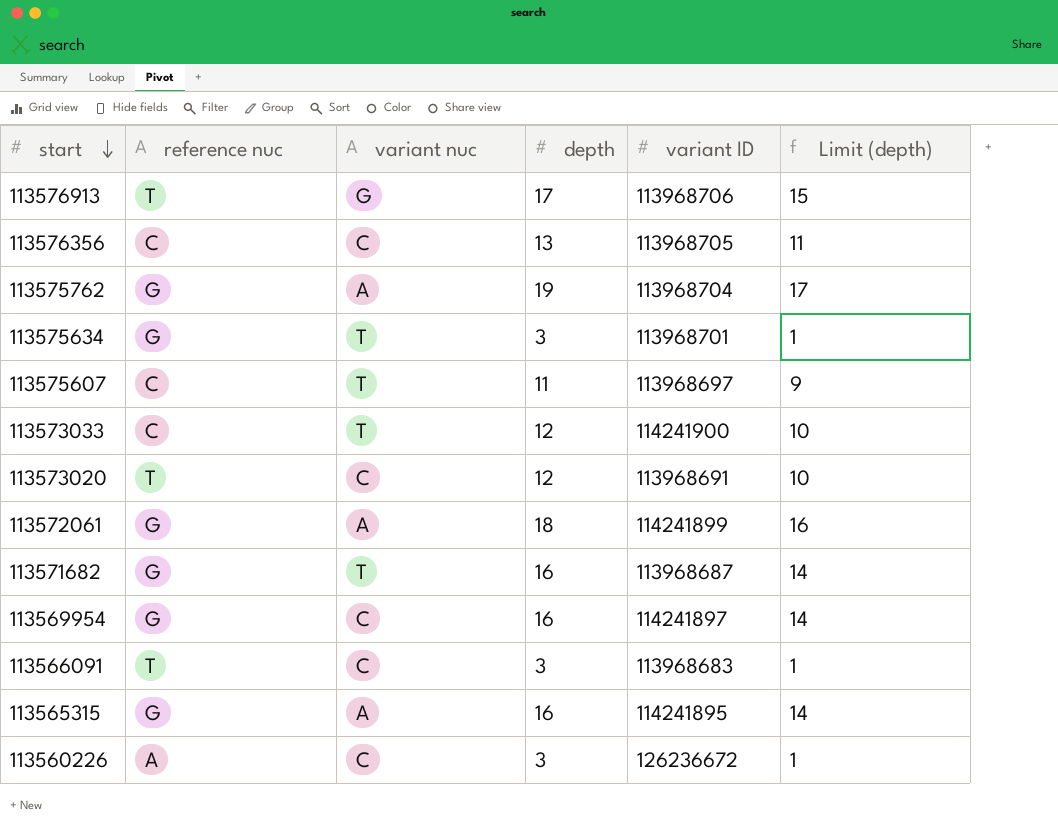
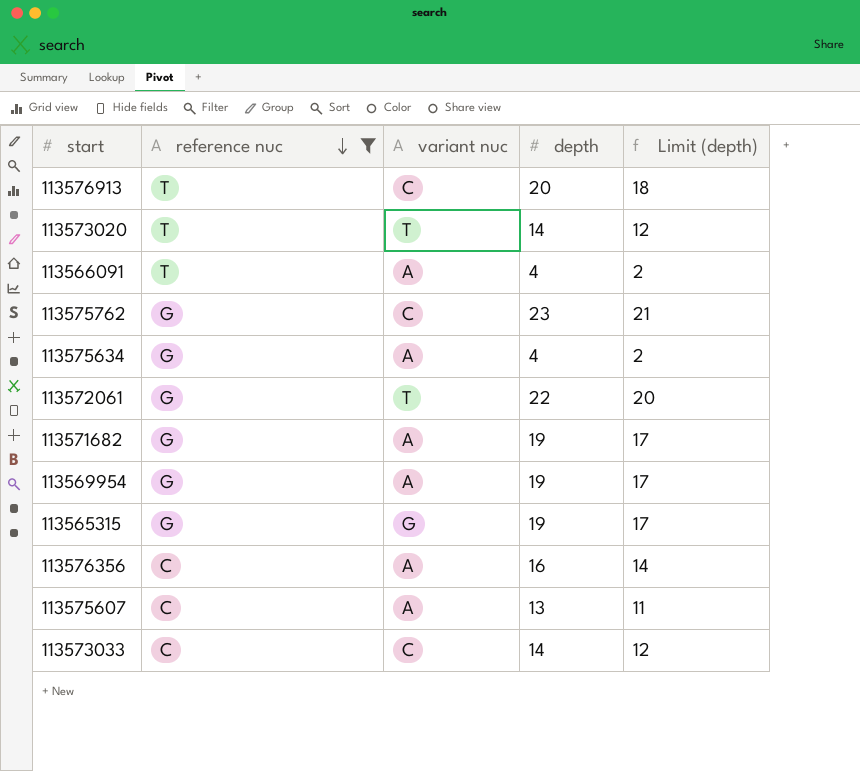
filter: none -> reference nuc != A
row order: start descending -> reference nuc descending
column variant ID | position: 5 -> none
113576913 | variant nuc: G -> C
113576913 | depth: 17 -> 20
113576913 | Limit (depth): 15 -> 18
113573020 | variant nuc: C -> T
113573020 | depth: 12 -> 14
113573020 | Limit (depth): 10 -> 12
113566091 | variant nuc: C -> A
113566091 | depth: 3 -> 4
113566091 | Limit (depth): 1 -> 2
113575762 | variant nuc: A -> C
113575762 | depth: 19 -> 23
113575762 | Limit (depth): 17 -> 21
113575634 | variant nuc: T -> A
113575634 | depth: 3 -> 4
113575634 | Limit (depth): 1 -> 2
113572061 | variant nuc: A -> T
113572061 | depth: 18 -> 22
113572061 | Limit (depth): 16 -> 20
113571682 | variant nuc: T -> A
113571682 | depth: 16 -> 19
113571682 | Limit (depth): 14 -> 17
113569954 | variant nuc: C -> A
113569954 | depth: 16 -> 19
113569954 | Limit (depth): 14 -> 17
113565315 | variant nuc: A -> G
113565315 | depth: 16 -> 19
113565315 | Limit (depth): 14 -> 17
113576356 | variant nuc: C -> A
113576356 | depth: 13 -> 16
113576356 | Limit (depth): 11 -> 14
113575607 | variant nuc: T -> A
113575607 | depth: 11 -> 13
113575607 | Limit (depth): 9 -> 11
113573033 | variant nuc: T -> C
113573033 | depth: 12 -> 14
113573033 | Limit (depth): 10 -> 12

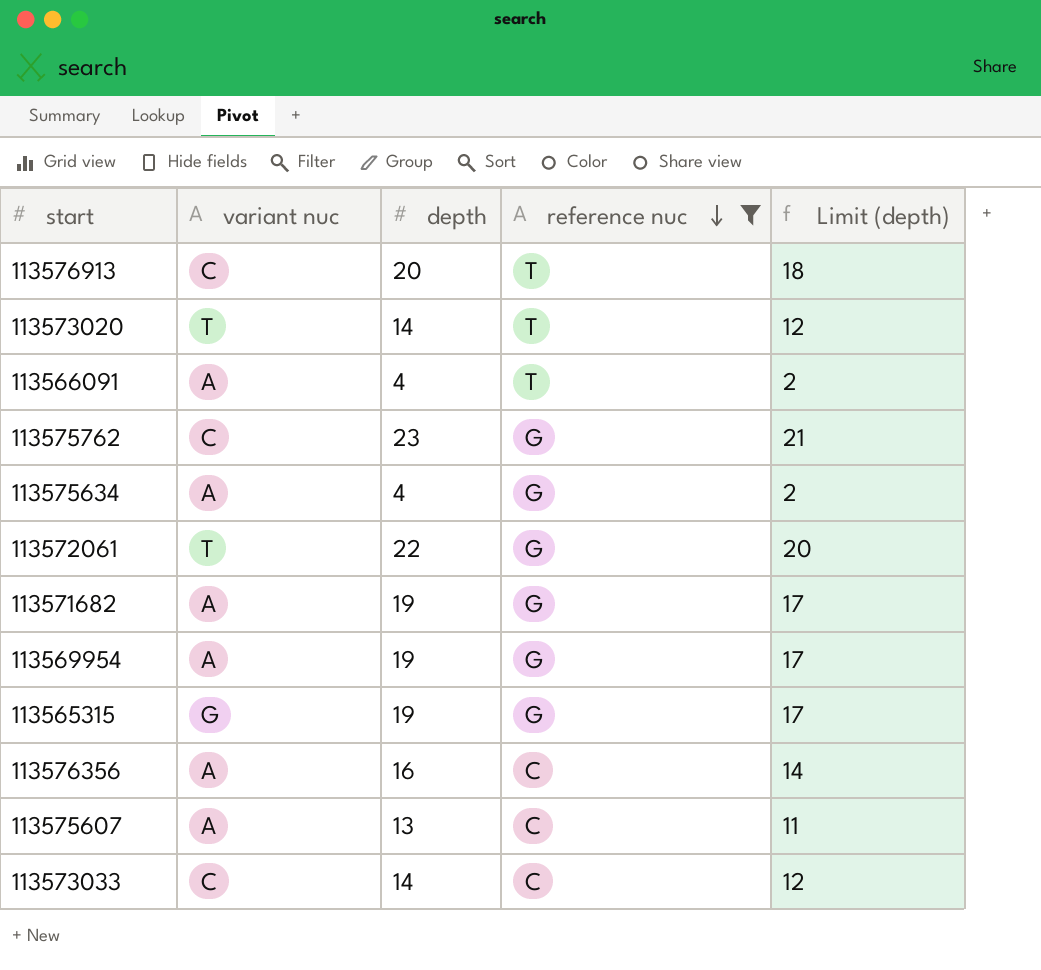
column reference nuc | position: 2 -> 4

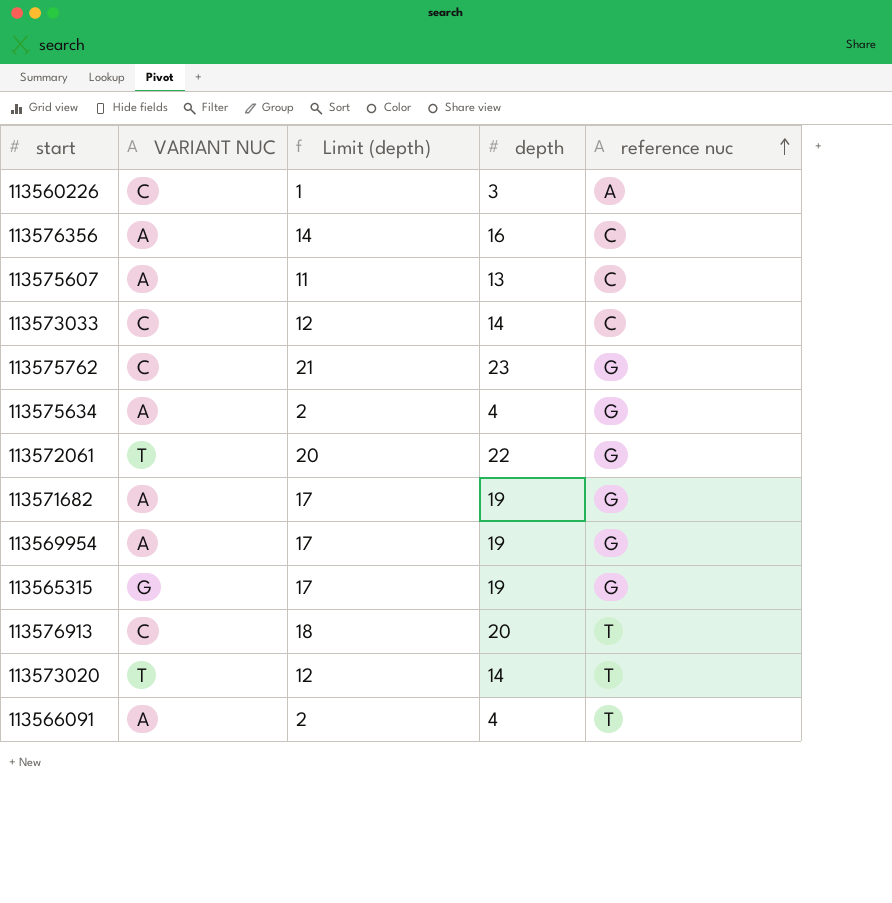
filter: reference nuc != A -> none
row order: reference nuc descending -> reference nuc ascending
column name: variant nuc -> VARIANT NUC
column Limit (depth) | position: 5 -> 3

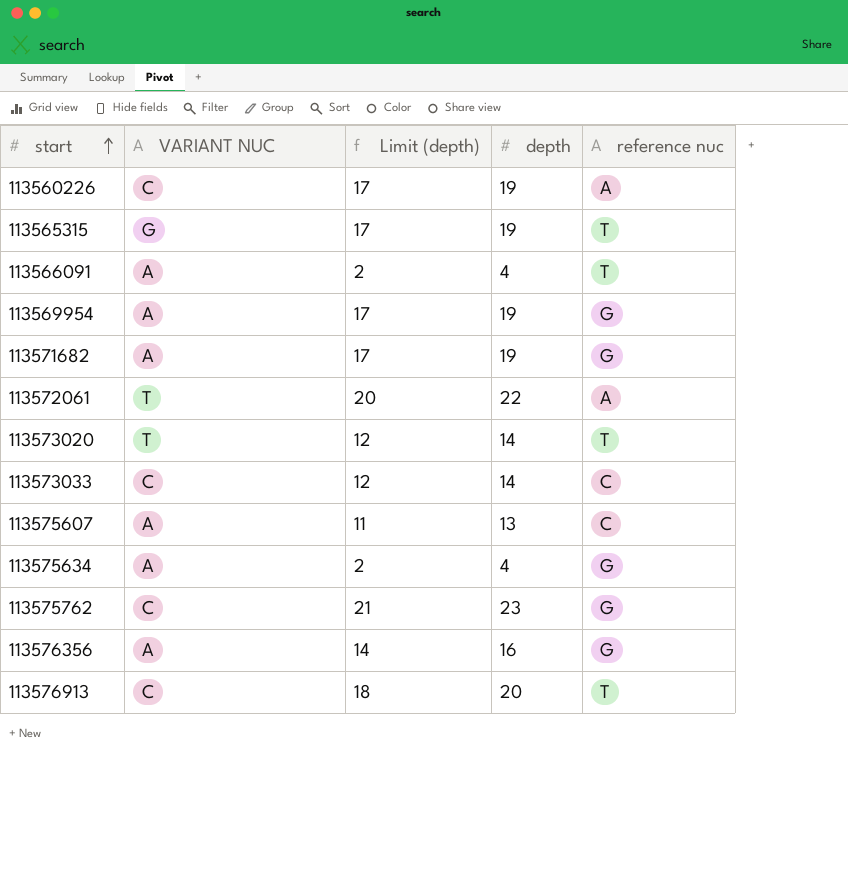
row order: reference nuc ascending -> start ascending
113560226 | Limit (depth): 1 -> 17
113560226 | depth: 3 -> 19
113565315 | reference nuc: G -> T
113572061 | reference nuc: G -> A
113576356 | reference nuc: C -> G

